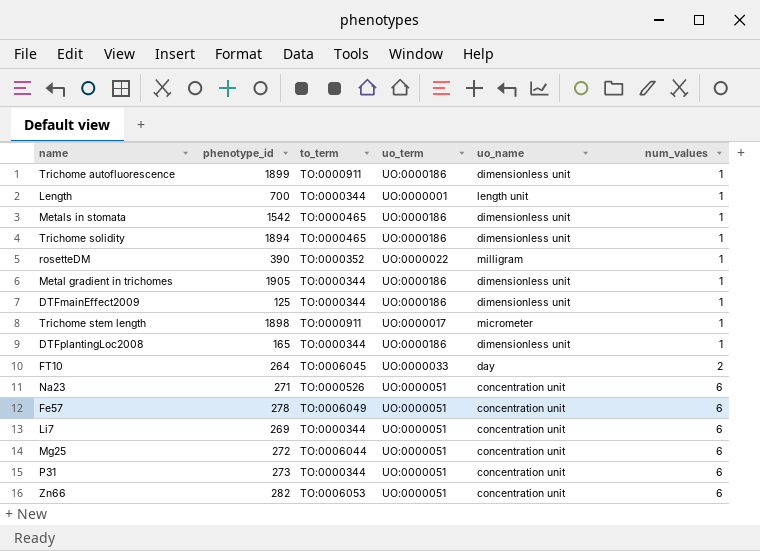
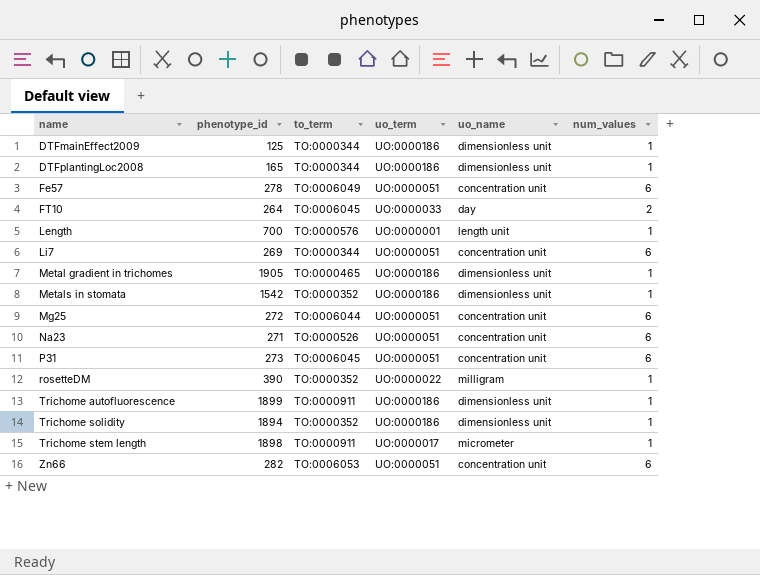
row order: num_values ascending -> name ascending
Length | to_term: TO:0000344 -> TO:0000576
Metal gradient in trichomes | to_term: TO:0000344 -> TO:0000465
Metals in stomata | to_term: TO:0000465 -> TO:0000352
P31 | to_term: TO:0000344 -> TO:0006045
Trichome solidity | to_term: TO:0000465 -> TO:0000352

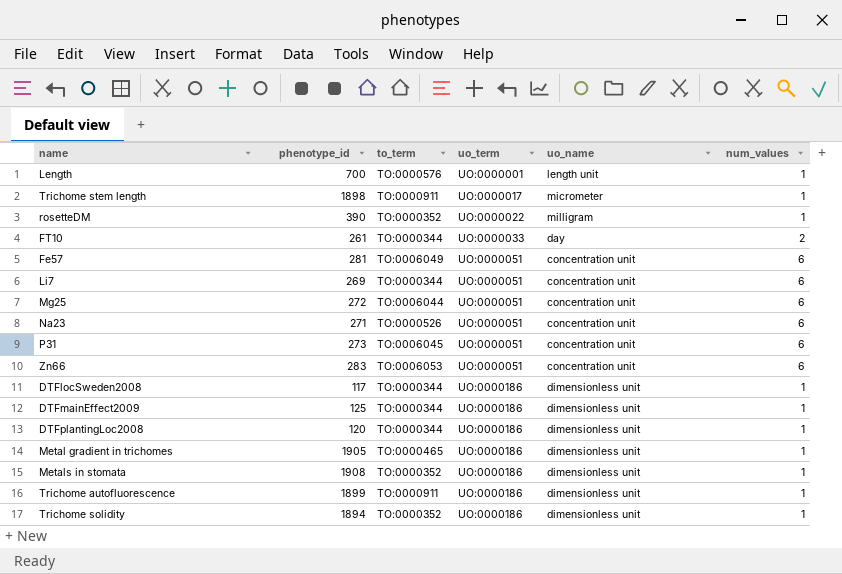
row order: name ascending -> uo_term ascending
FT10 | phenotype_id: 264 -> 261
FT10 | to_term: TO:0006045 -> TO:0000344
Fe57 | phenotype_id: 278 -> 281
Zn66 | phenotype_id: 282 -> 283
row DTFlocSweden2008: none -> 117 | TO:0000344 | UO:0000186 | dimensionless unit | 1
DTFplantingLoc2008 | phenotype_id: 165 -> 120
Metals in stomata | phenotype_id: 1542 -> 1908

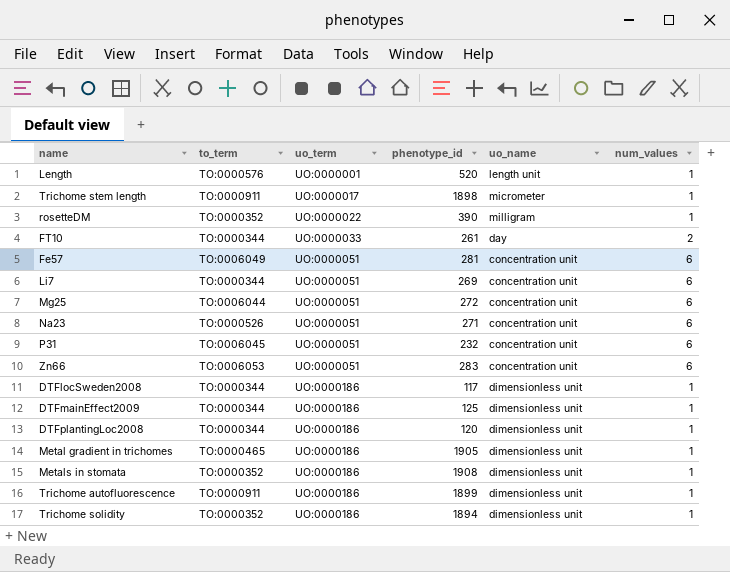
column phenotype_id | position: 2 -> 4
Length | phenotype_id: 700 -> 520
P31 | phenotype_id: 273 -> 232

